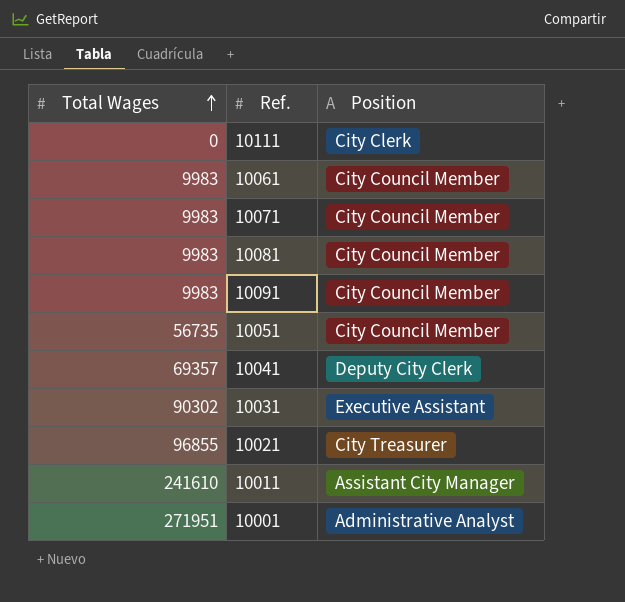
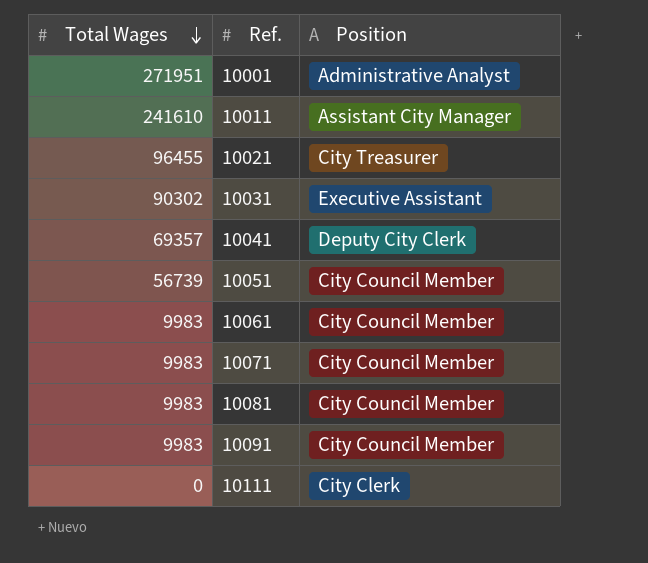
row order: Total Wages ascending -> Total Wages descending
10021 | Total Wages: 96855 -> 96455
10051 | Total Wages: 56735 -> 56739

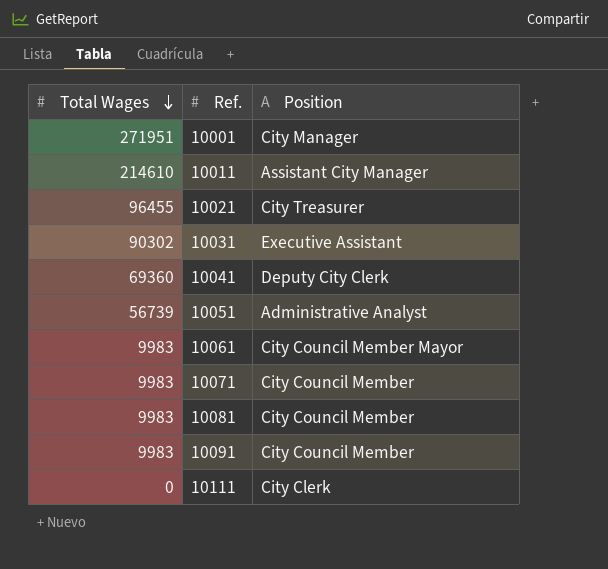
10001 | Position: Administrative Analyst -> City Manager
10011 | Total Wages: 241610 -> 214610
10041 | Total Wages: 69357 -> 69360
10051 | Position: City Council Member -> Administrative Analyst
10061 | Position: City Council Member -> City Council Member Mayor

